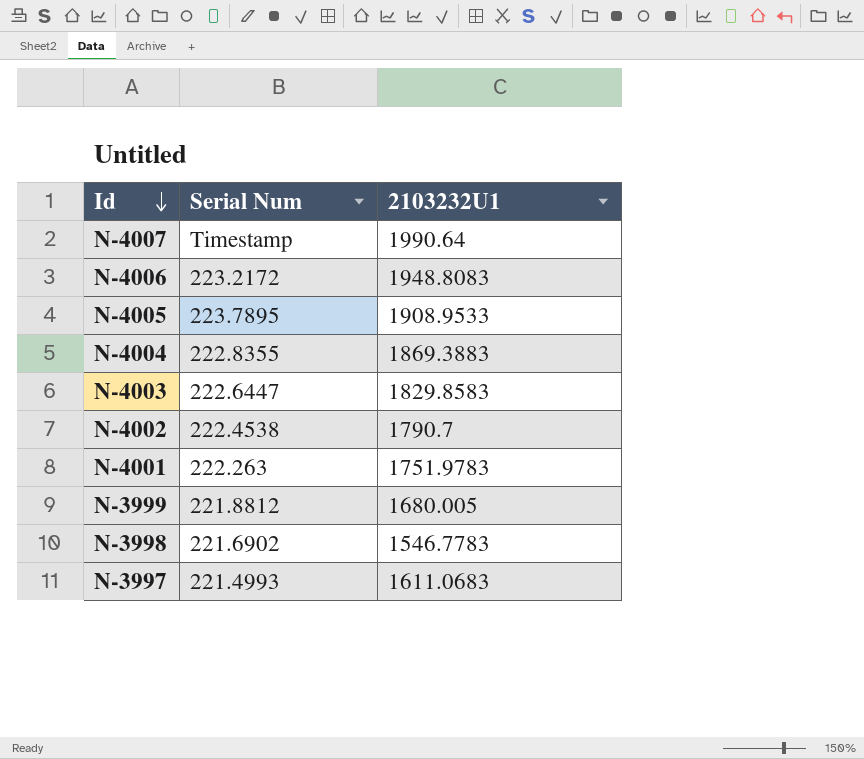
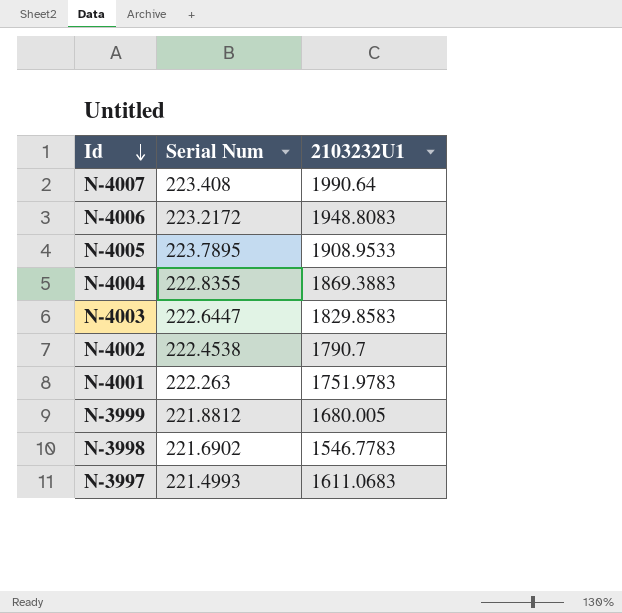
N-4007 | Serial Num: Timestamp -> 223.408

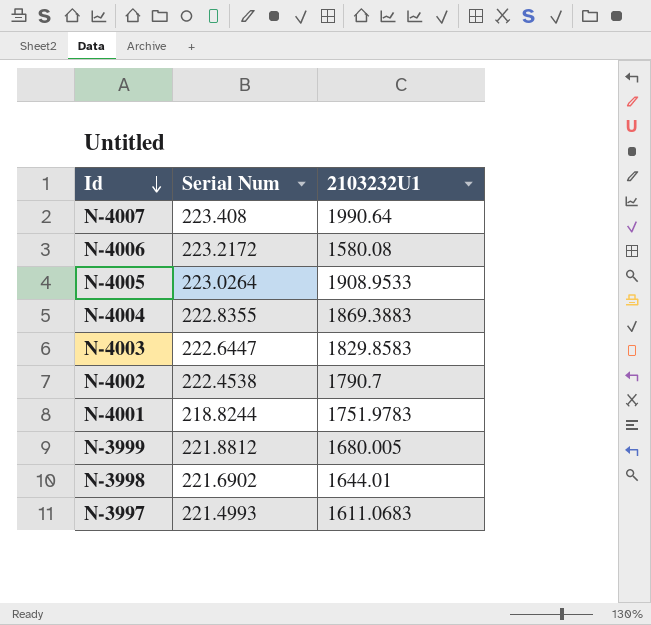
N-4006 | 2103232U1: 1948.8083 -> 1580.08
N-4005 | Serial Num: 223.7895 -> 223.0264
N-4001 | Serial Num: 222.263 -> 218.8244
N-3998 | 2103232U1: 1546.7783 -> 1644.01

